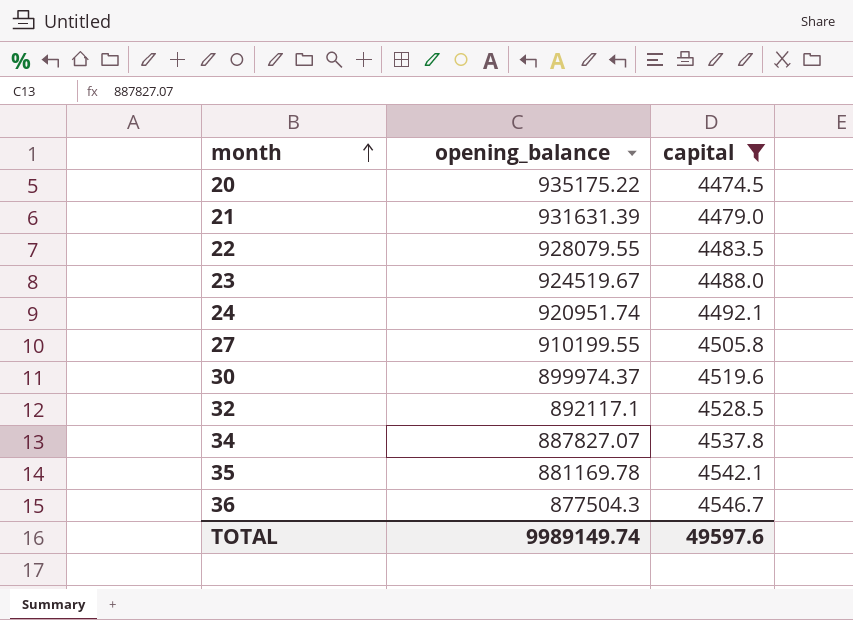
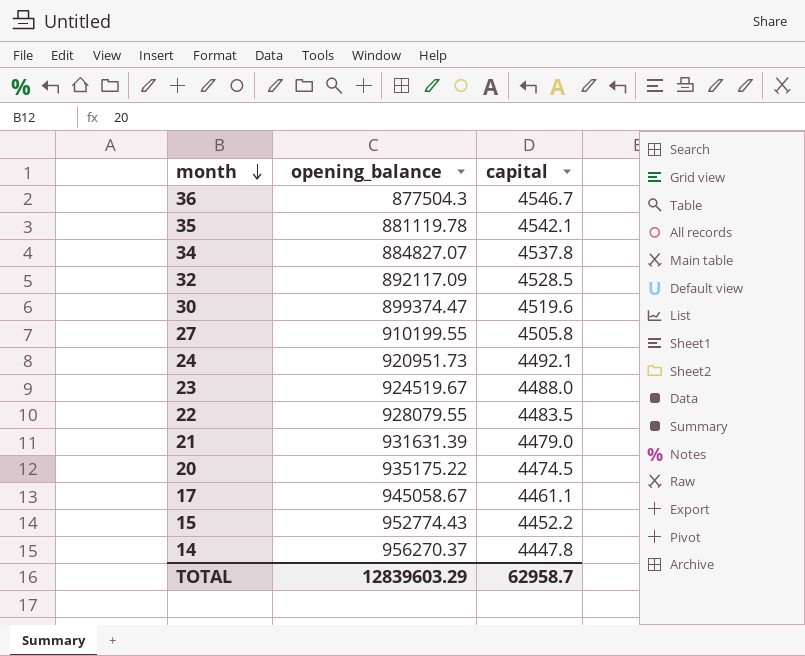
filter: capital >= 4474.5 -> none
row order: month ascending -> month descending
35 | opening_balance: 881169.78 -> 881119.78
34 | opening_balance: 887827.07 -> 884827.07
32 | opening_balance: 892117.1 -> 892117.09
30 | opening_balance: 899974.37 -> 899374.47
24 | opening_balance: 920951.74 -> 920951.73
TOTAL | opening_balance: 9989149.74 -> 12839603.29
TOTAL | capital: 49597.6 -> 62958.7

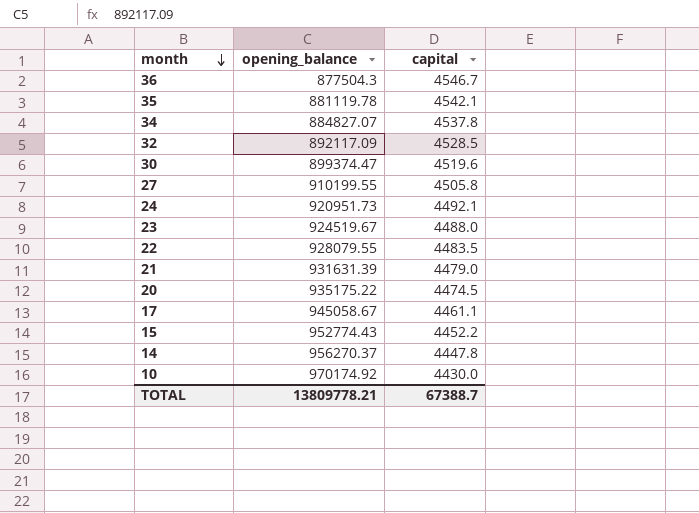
row 10: none -> 970174.92 | 4430.0
TOTAL | opening_balance: 12839603.29 -> 13809778.21
TOTAL | capital: 62958.7 -> 67388.7

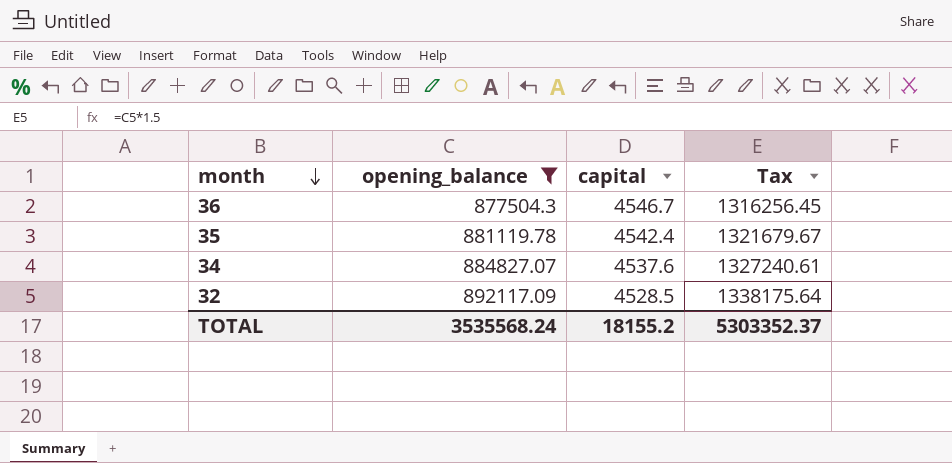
filter: none -> opening_balance <= 892117.09
column Tax | formula: none -> [opening_balance] * 1.5
35 | capital: 4542.1 -> 4542.4
34 | capital: 4537.8 -> 4537.6
TOTAL | opening_balance: 13809778.21 -> 3535568.24
TOTAL | capital: 67388.7 -> 18155.2

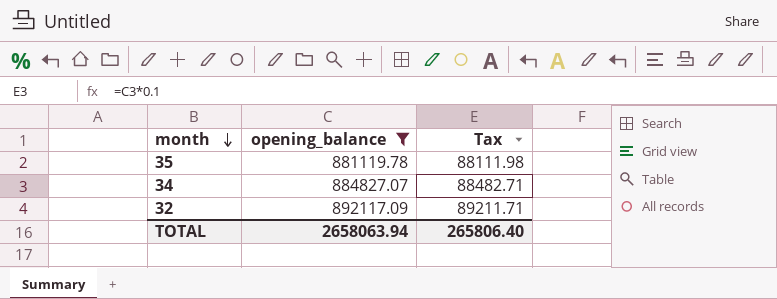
column capital | position: 3 -> none
column Tax | formula: [opening_balance] * 1.5 -> [opening_balance] * 0.1
row 36: 877504.3 | 4546.7 | 1316256.45 -> none
TOTAL | opening_balance: 3535568.24 -> 2658063.94
TOTAL | Tax: 5303352.37 -> 265806.40

